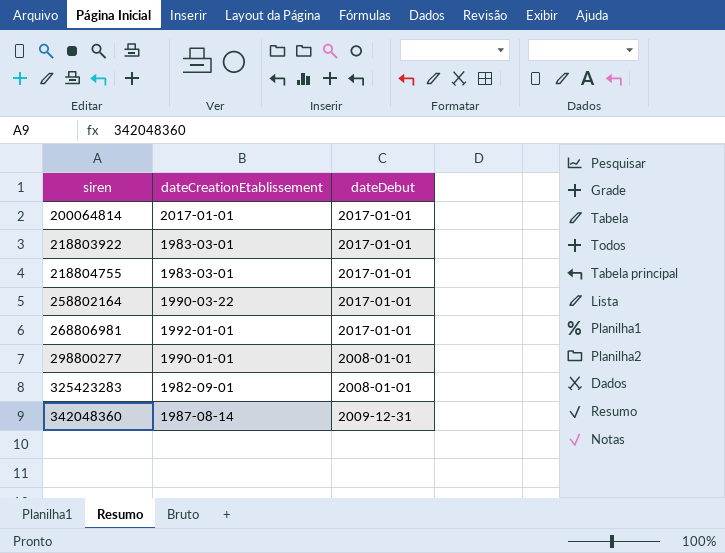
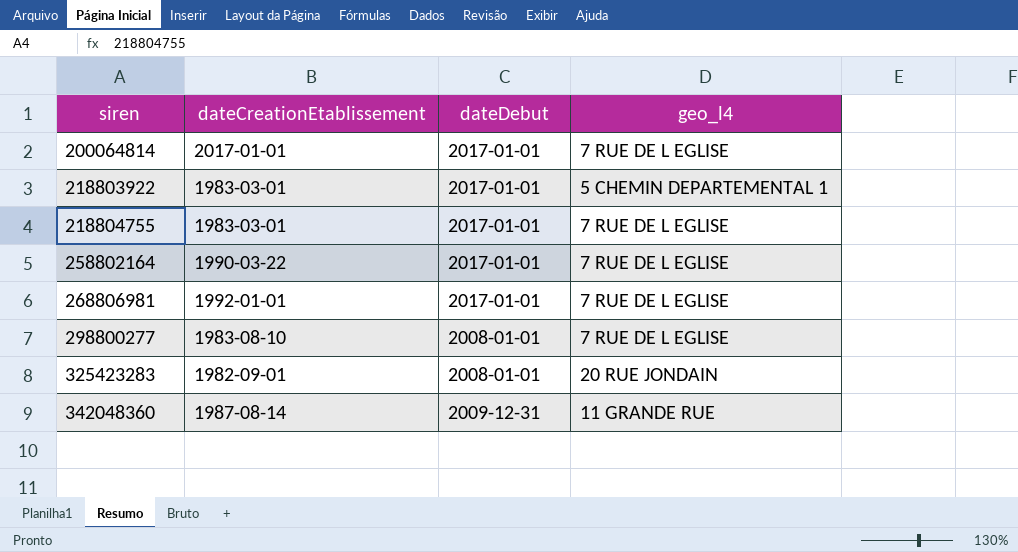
column geo_l4 | position: none -> 4
298800277 | dateCreationEtablissement: 1990-01-01 -> 1983-08-10

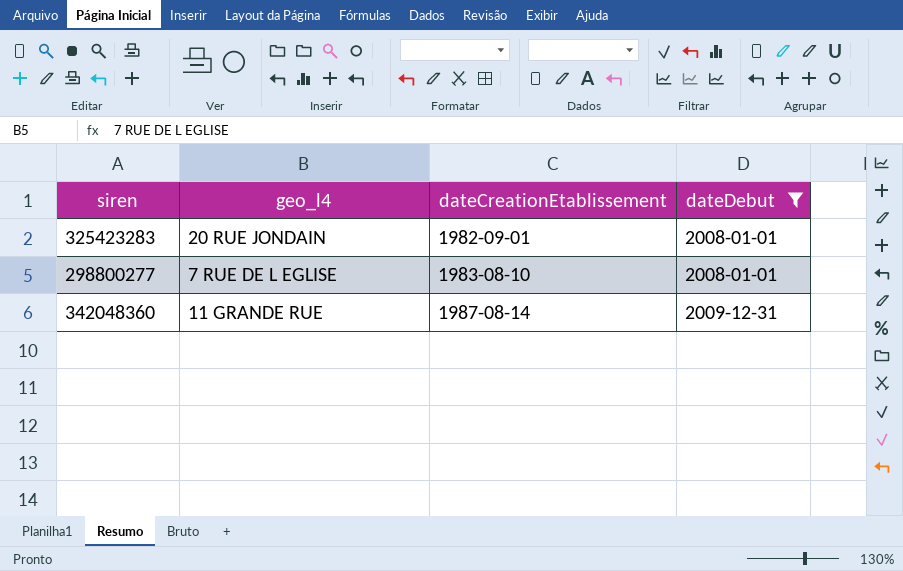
filter: none -> dateDebut != 2017-01-01
row order: siren ascending -> dateCreationEtablissement ascending
column geo_l4 | position: 4 -> 2

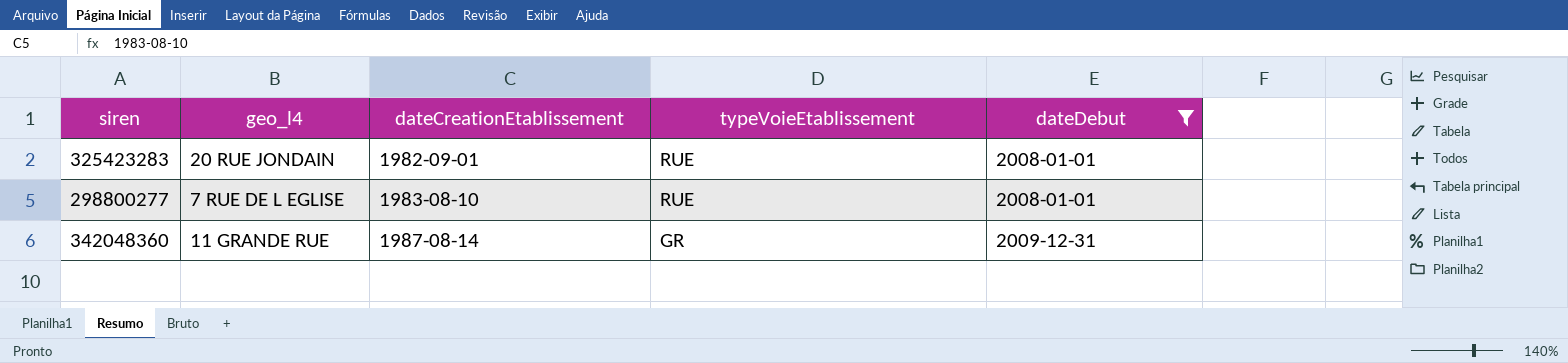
column typeVoieEtablissement | position: none -> 4

